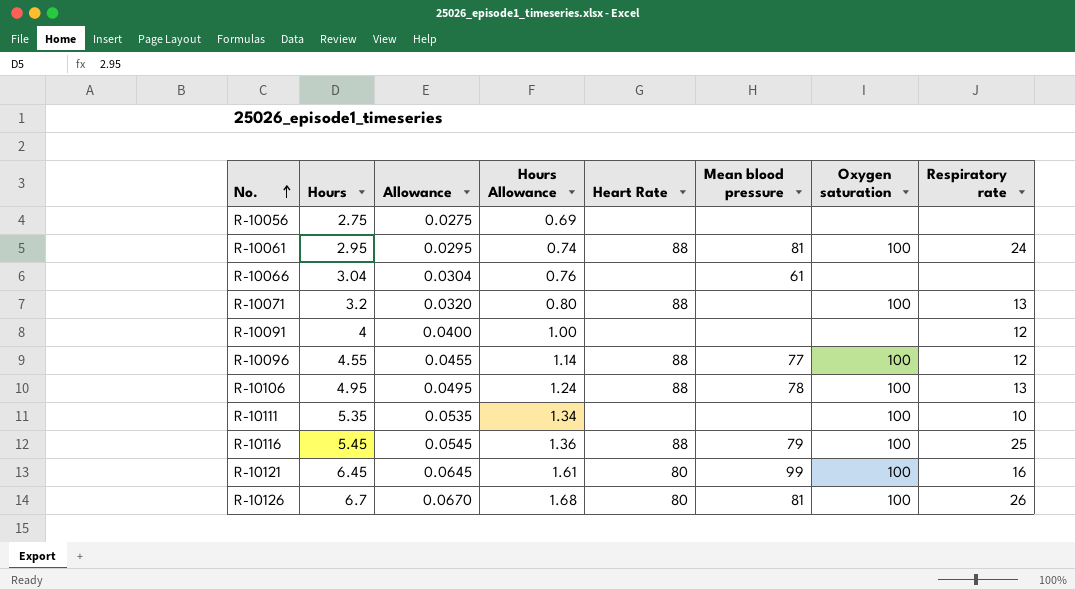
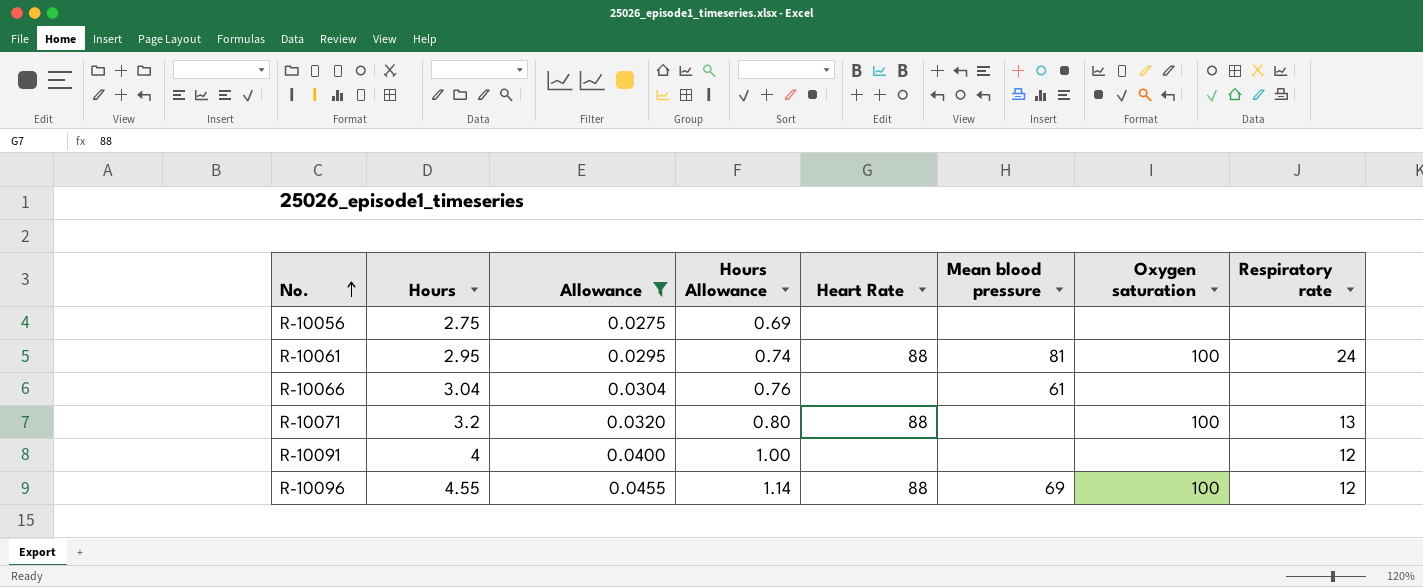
filter: none -> Allowance <= 0.0455
R-10096 | Mean blood pressure: 77 -> 69

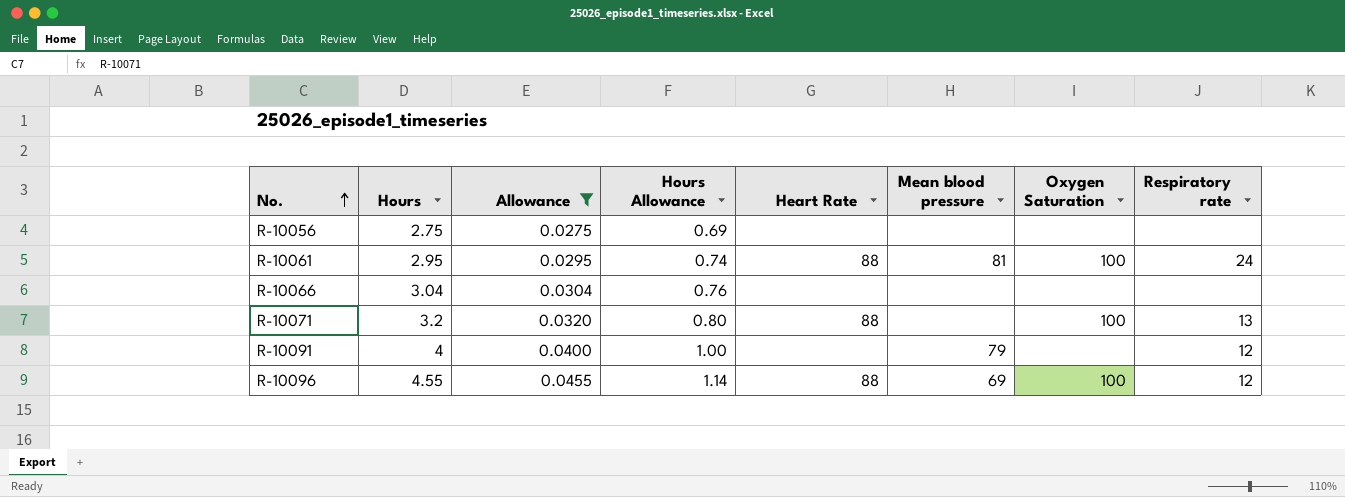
column name: Oxygen saturation -> Oxygen Saturation
R-10066 | Mean blood pressure: 61 -> none
R-10091 | Mean blood pressure: none -> 79

